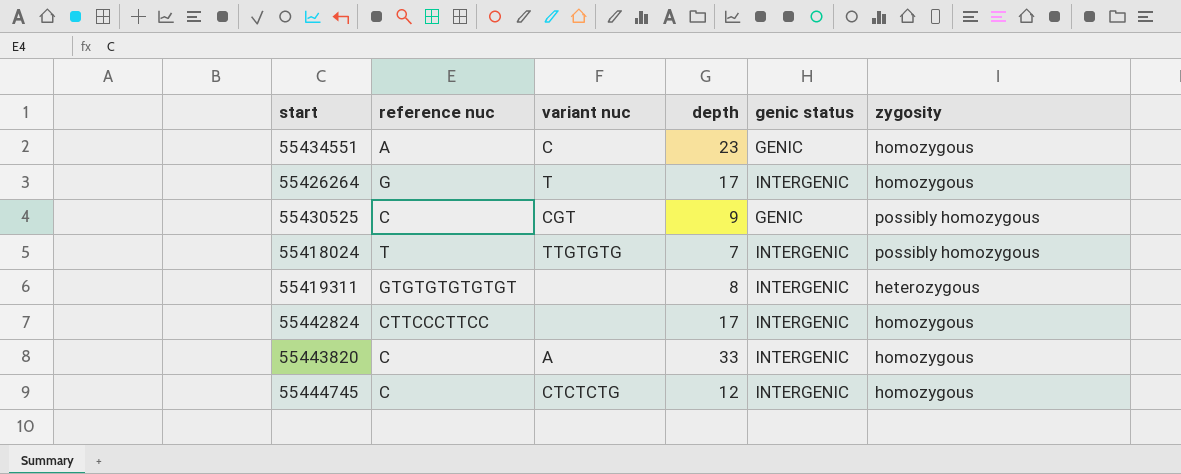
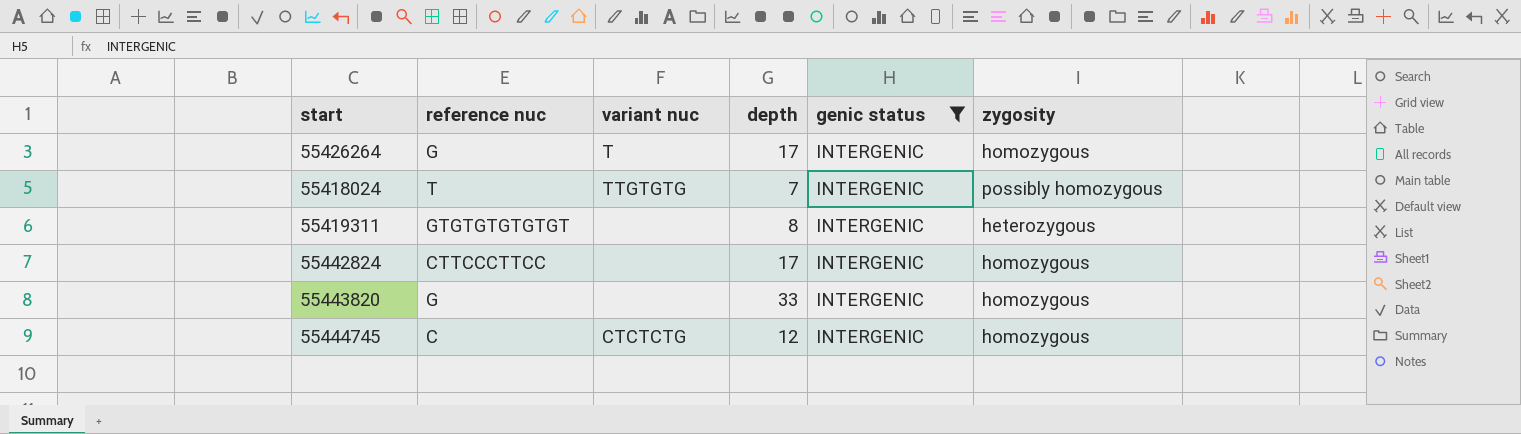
filter: none -> genic status = INTERGENIC
55443820 | reference nuc: C -> G
55443820 | variant nuc: A -> none

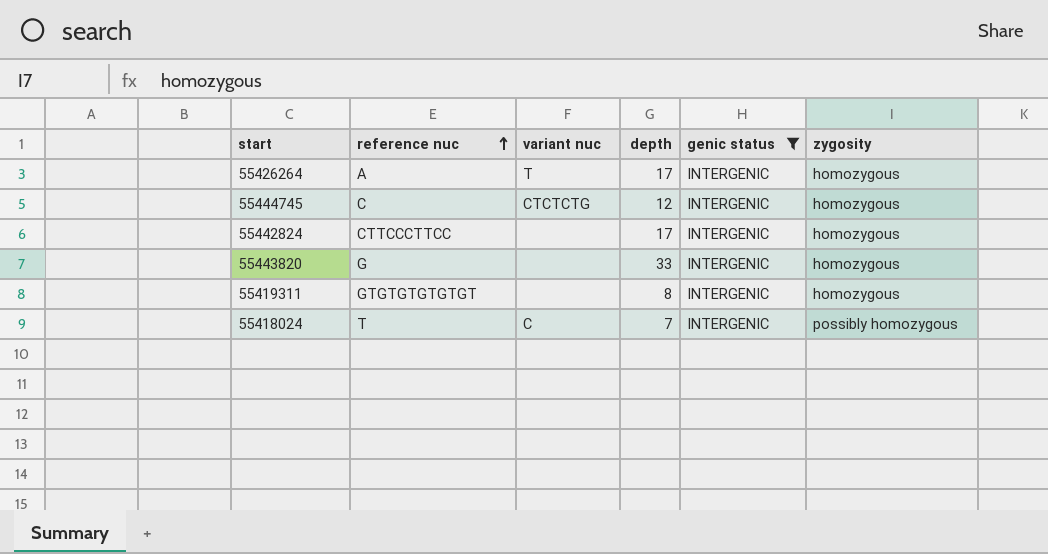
row order: none -> reference nuc ascending
55426264 | reference nuc: G -> A
55419311 | zygosity: heterozygous -> homozygous
55418024 | variant nuc: TTGTGTG -> C

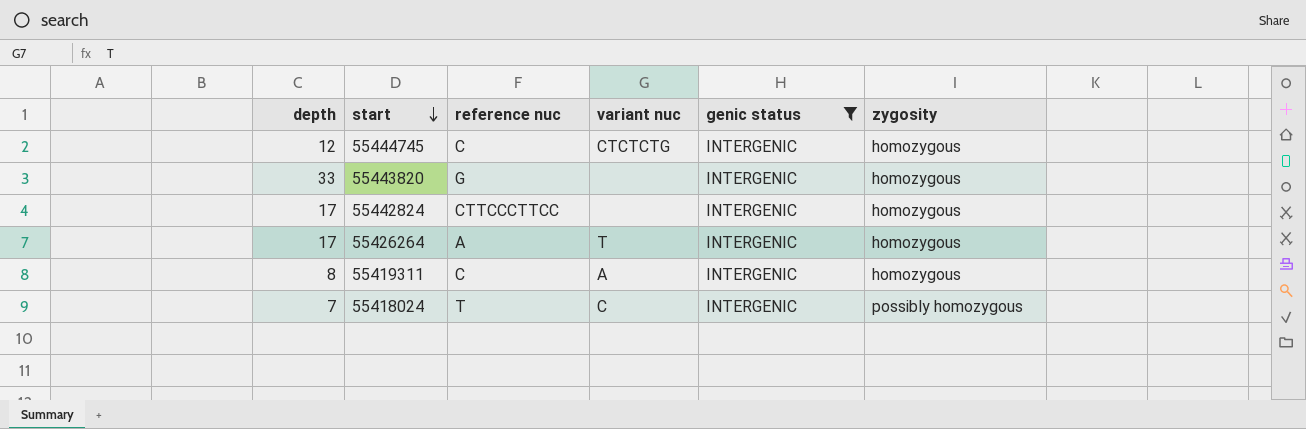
row order: reference nuc ascending -> start descending
column depth | position: 4 -> 1
55419311 | reference nuc: GTGTGTGTGTGT -> C
55419311 | variant nuc: none -> A

